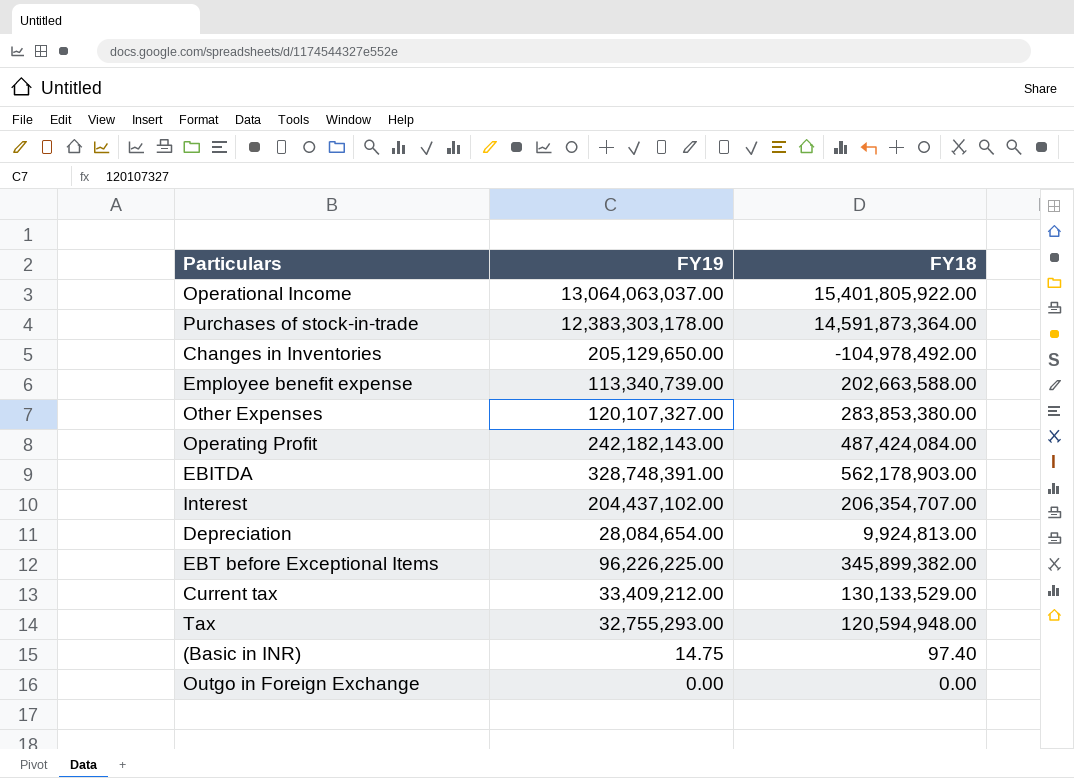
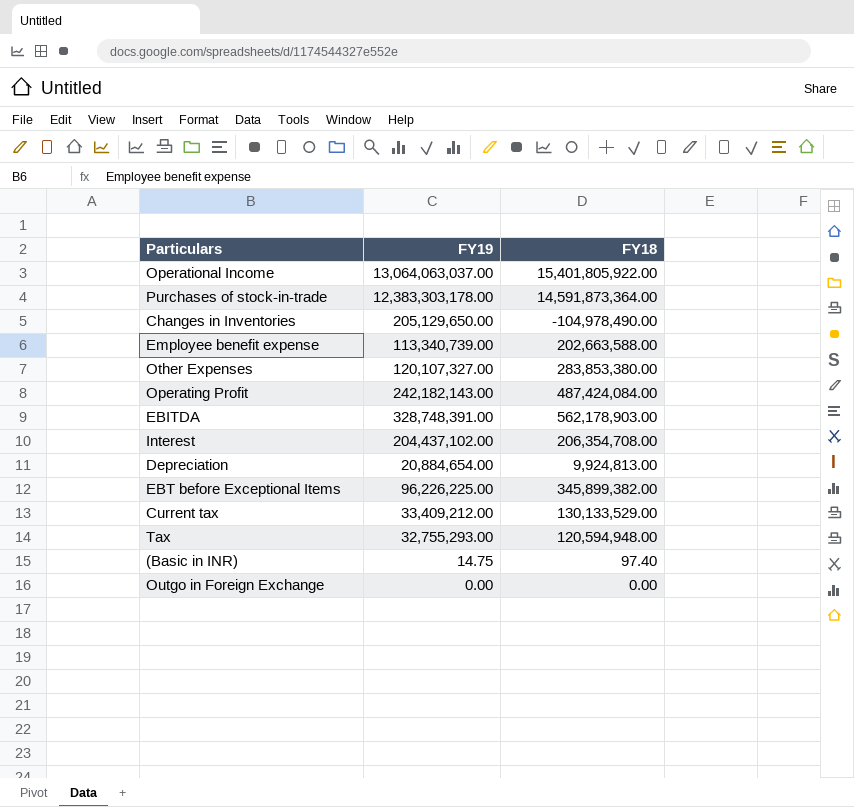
Changes in Inventories | FY18: -104,978,492.00 -> -104,978,490.00
Interest | FY18: 206,354,707.00 -> 206,354,708.00
Depreciation | FY19: 28,084,654.00 -> 20,884,654.00

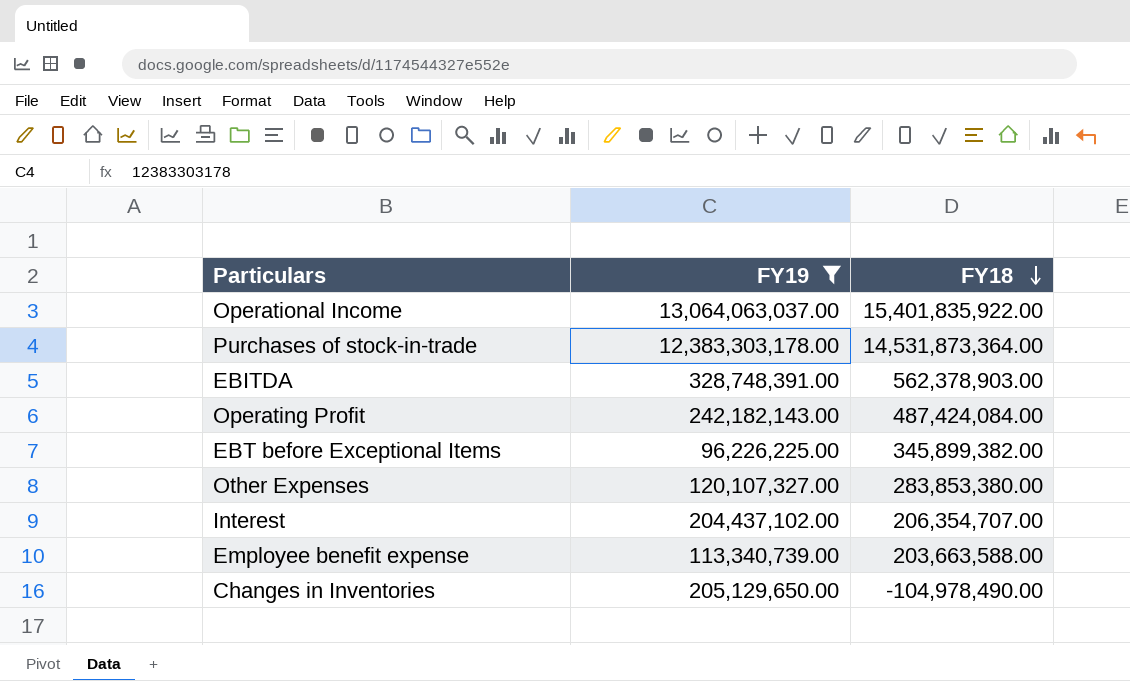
filter: none -> FY19 >= 96,226,225.00
row order: none -> FY18 descending
Operational Income | FY18: 15,401,805,922.00 -> 15,401,835,922.00
Purchases of stock-in-trade | FY18: 14,591,873,364.00 -> 14,531,873,364.00
EBITDA | FY18: 562,178,903.00 -> 562,378,903.00
Interest | FY18: 206,354,708.00 -> 206,354,707.00
Employee benefit expense | FY18: 202,663,588.00 -> 203,663,588.00

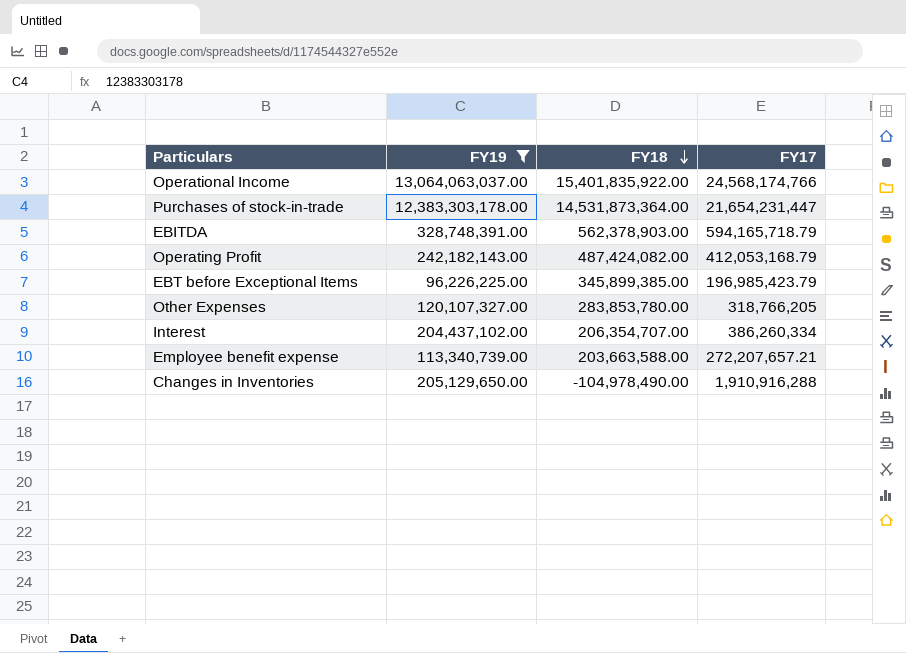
column FY17 | position: none -> 4
Operating Profit | FY18: 487,424,084.00 -> 487,424,082.00
EBT before Exceptional Items | FY18: 345,899,382.00 -> 345,899,385.00
Other Expenses | FY18: 283,853,380.00 -> 283,853,780.00

